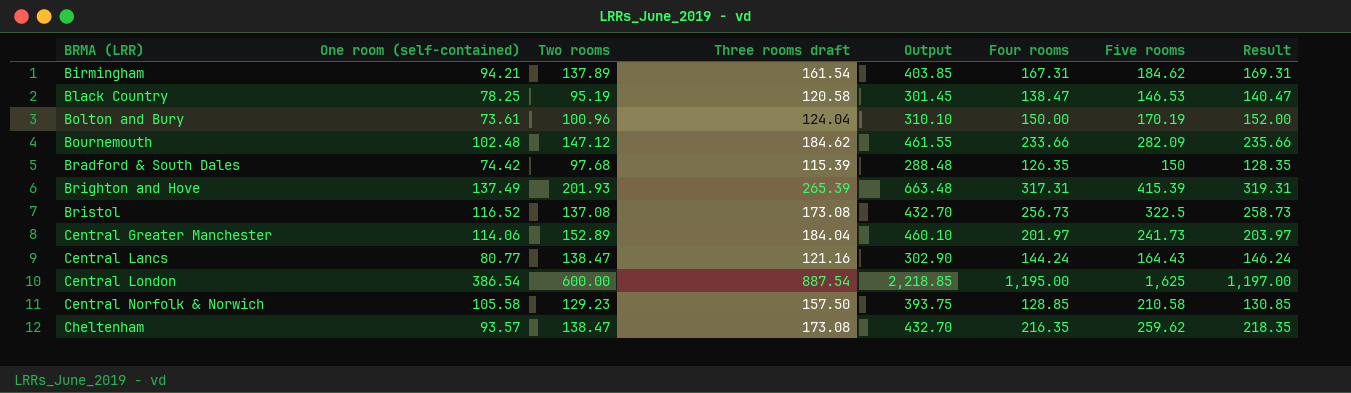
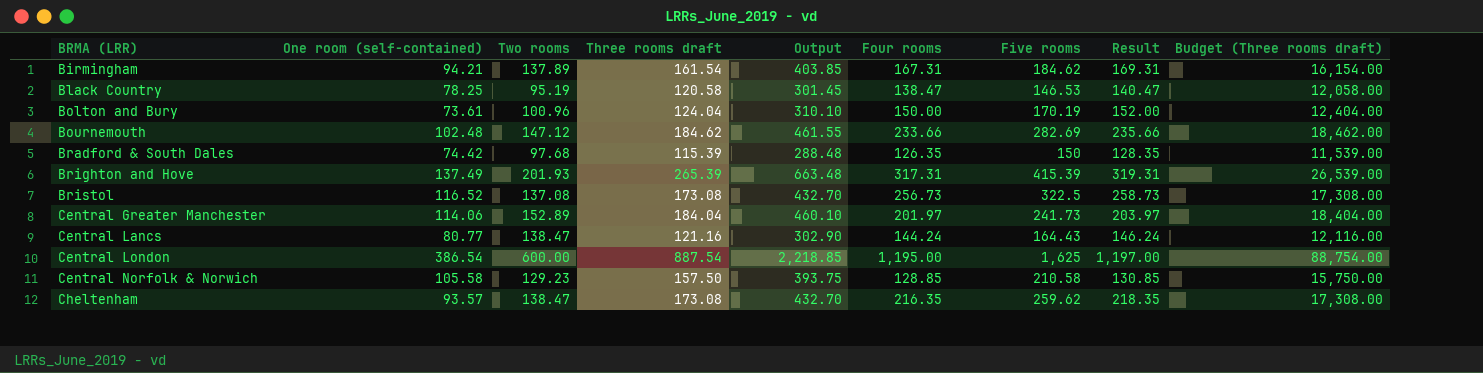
column Budget (Three rooms draft) | formula: none -> [Three rooms draft] * 100
Bournemouth | Five rooms: 282.09 -> 282.69

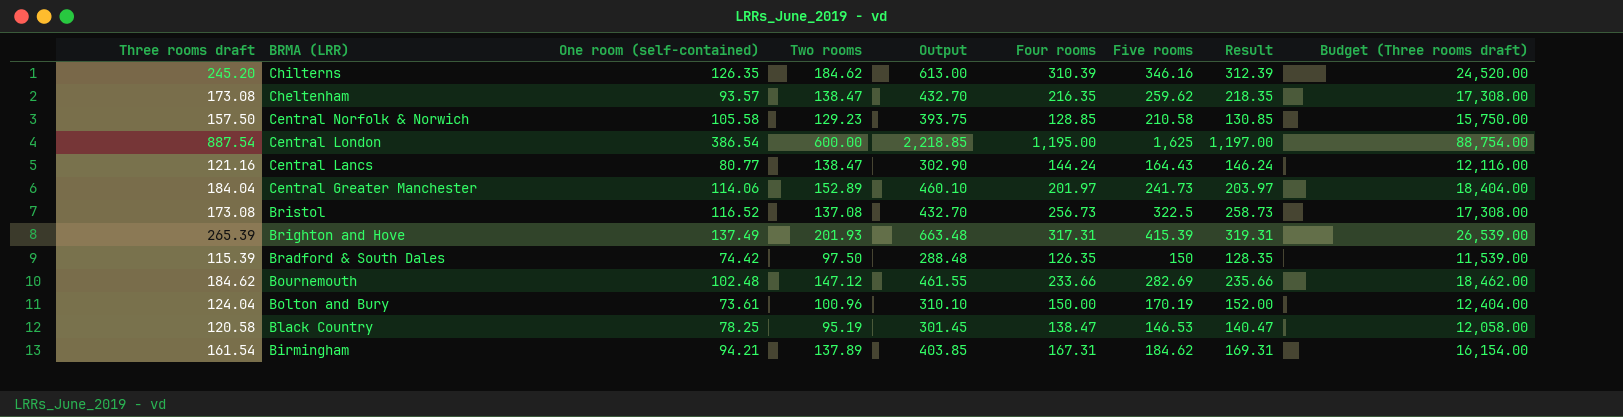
row order: BRMA (LRR) ascending -> BRMA (LRR) descending
column Three rooms draft | position: 4 -> 1
row Chilterns: none -> 245.20 | 126.35 | 184.62 | 613.00 | 310.39 | 346.16 | 312.39 | 24,520.00
Bradford & South Dales | Two rooms: 97.68 -> 97.50

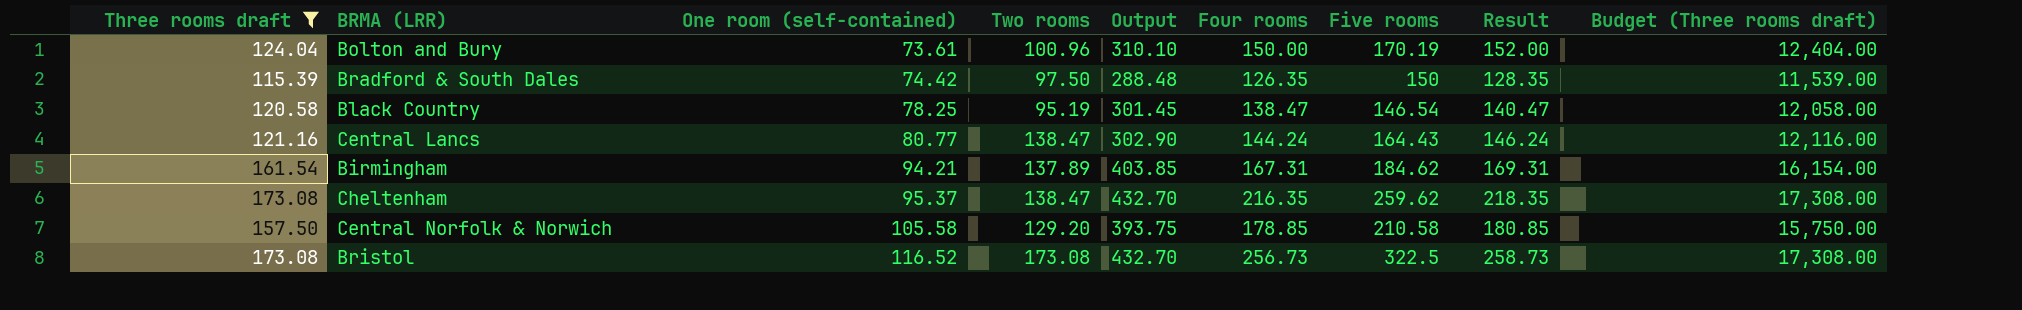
filter: none -> Three rooms draft <= 173.08
row order: BRMA (LRR) descending -> One room (self-contained) ascending
Black Country | Five rooms: 146.53 -> 146.54
Cheltenham | One room (self-contained): 93.57 -> 95.37
Central Norfolk & Norwich | Two rooms: 129.23 -> 129.20
Central Norfolk & Norwich | Four rooms: 128.85 -> 178.85
Central Norfolk & Norwich | Result: 130.85 -> 180.85
Bristol | Two rooms: 137.08 -> 173.08

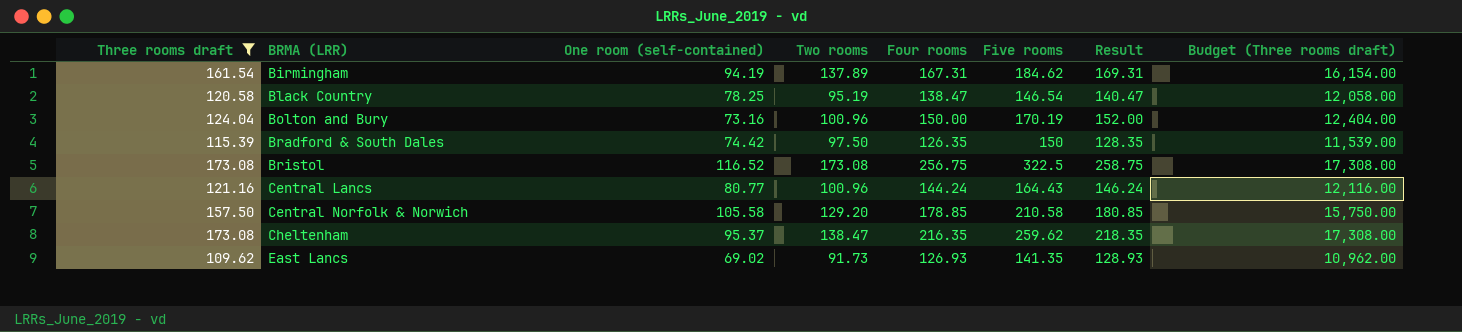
row order: One room (self-contained) ascending -> BRMA (LRR) ascending
column Output | formula: [Three rooms draft] * 2.5 -> none
Birmingham | One room (self-contained): 94.21 -> 94.19
Bolton and Bury | One room (self-contained): 73.61 -> 73.16
Bristol | Four rooms: 256.73 -> 256.75
Bristol | Result: 258.73 -> 258.75
Central Lancs | Two rooms: 138.47 -> 100.96
row East Lancs: none -> 109.62 | 69.02 | 91.73 | 126.93 | 141.35 | 128.93 | 10,962.00

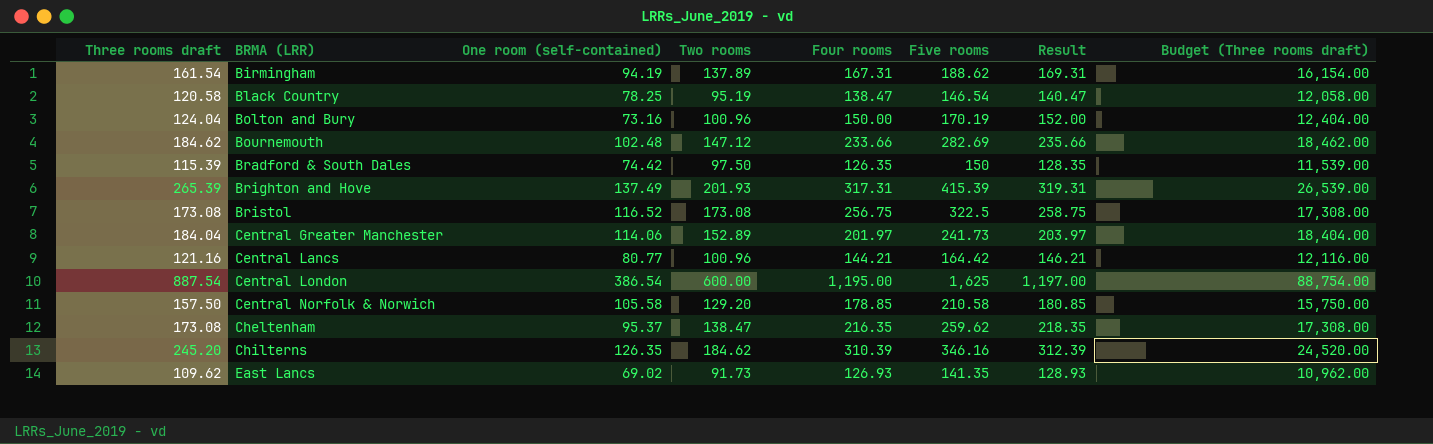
filter: Three rooms draft <= 173.08 -> none
Birmingham | Five rooms: 184.62 -> 188.62
Central Lancs | Four rooms: 144.24 -> 144.21
Central Lancs | Five rooms: 164.43 -> 164.42
Central Lancs | Result: 146.24 -> 146.21

